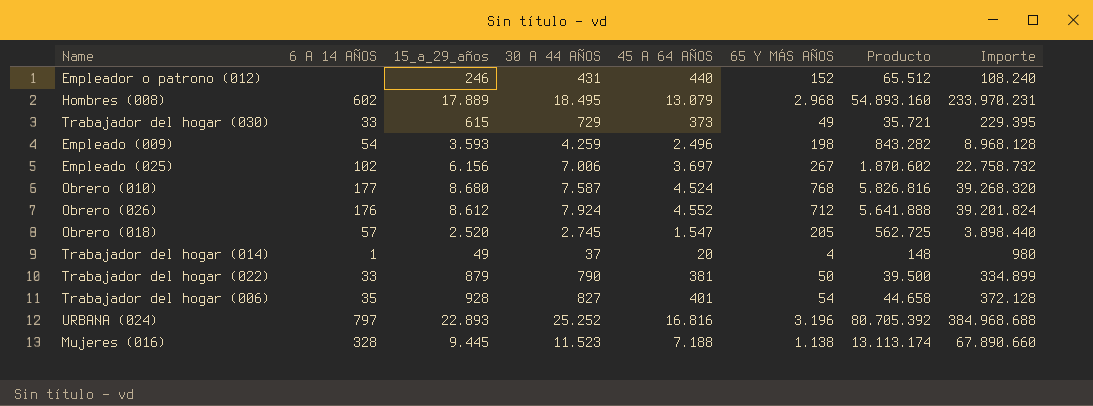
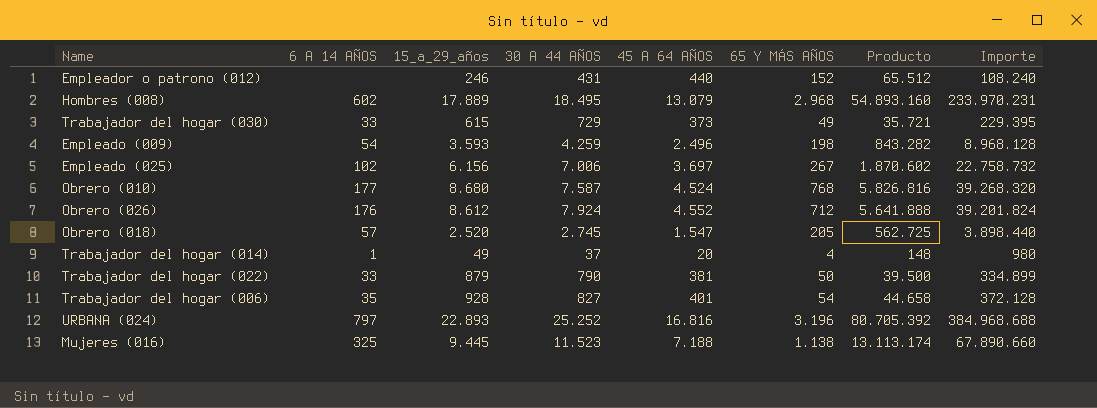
Mujeres (016) | 6 A 14 AÑOS: 328 -> 325

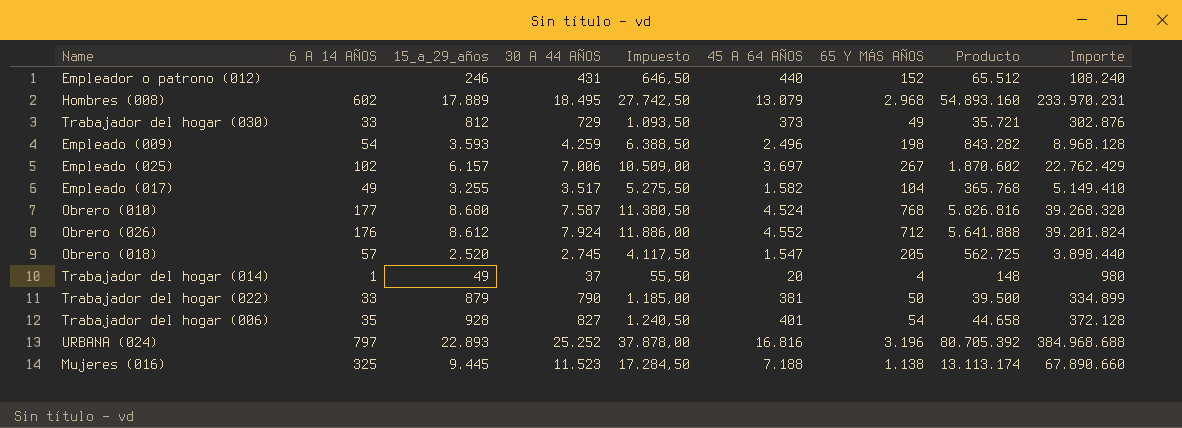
column Impuesto | formula: none -> [30 A 44 AÑOS] * 1,5
Trabajador del hogar (030) | 15_a_29_años: 615 -> 812
Trabajador del hogar (030) | Importe: 229.395 -> 302.876
Empleado (025) | 15_a_29_años: 6.156 -> 6.157
Empleado (025) | Importe: 22.758.732 -> 22.762.429
row Empleado (017): none -> 49 | 3.255 | 3.517 | 5.275,50 | 1.582 | 104 | 365.768 | 5.149.410

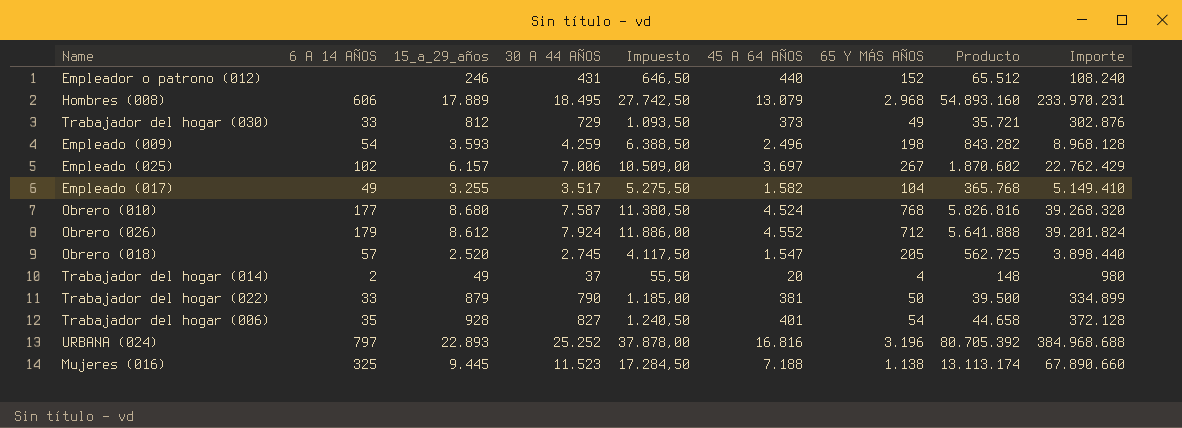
Hombres (008) | 6 A 14 AÑOS: 602 -> 606
Obrero (026) | 6 A 14 AÑOS: 176 -> 179
Trabajador del hogar (014) | 6 A 14 AÑOS: 1 -> 2

